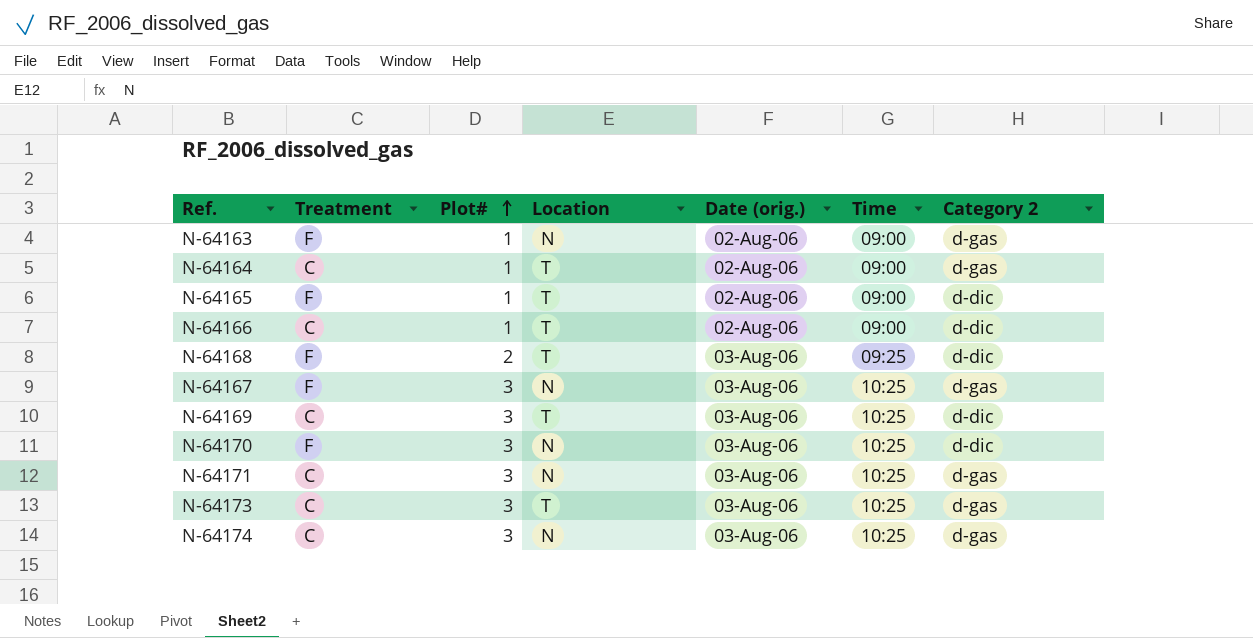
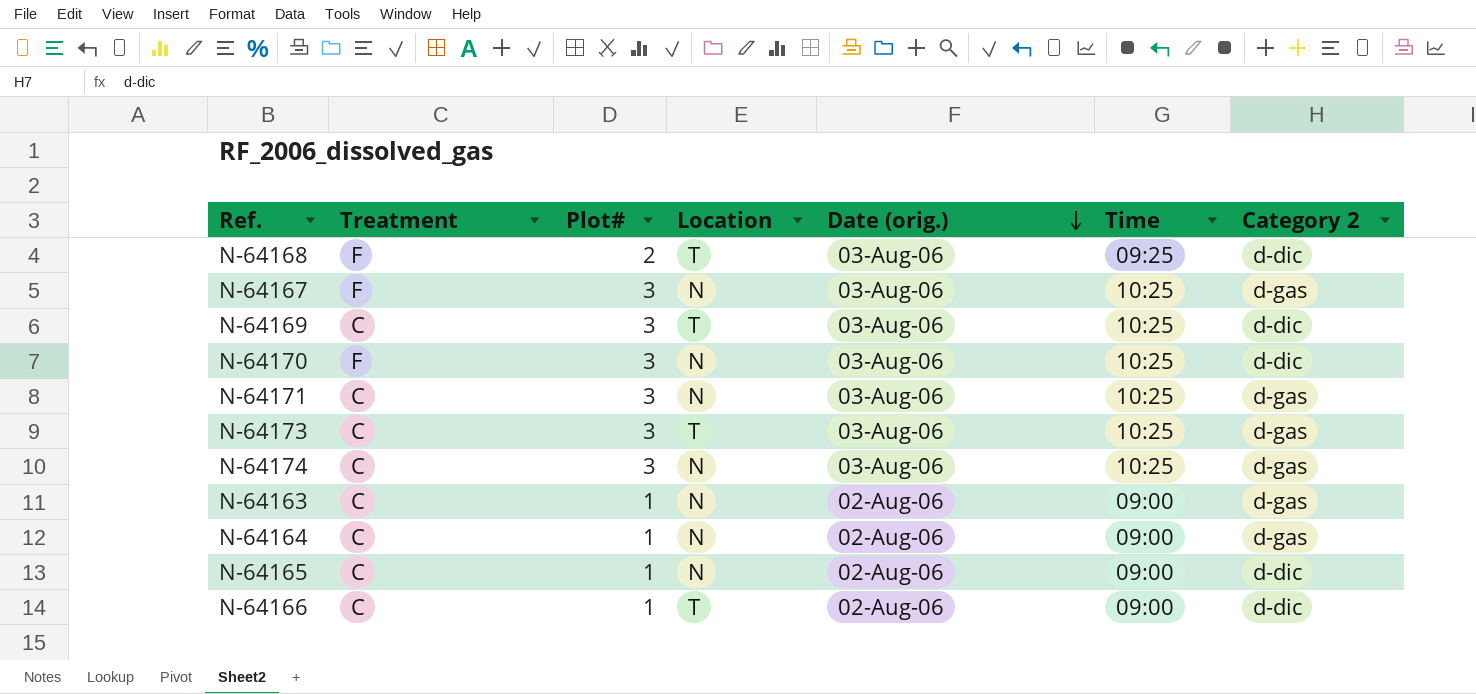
row order: Plot# ascending -> Date (orig.) descending
N-64163 | Treatment: F -> C
N-64164 | Location: T -> N
N-64165 | Treatment: F -> C
N-64165 | Location: T -> N

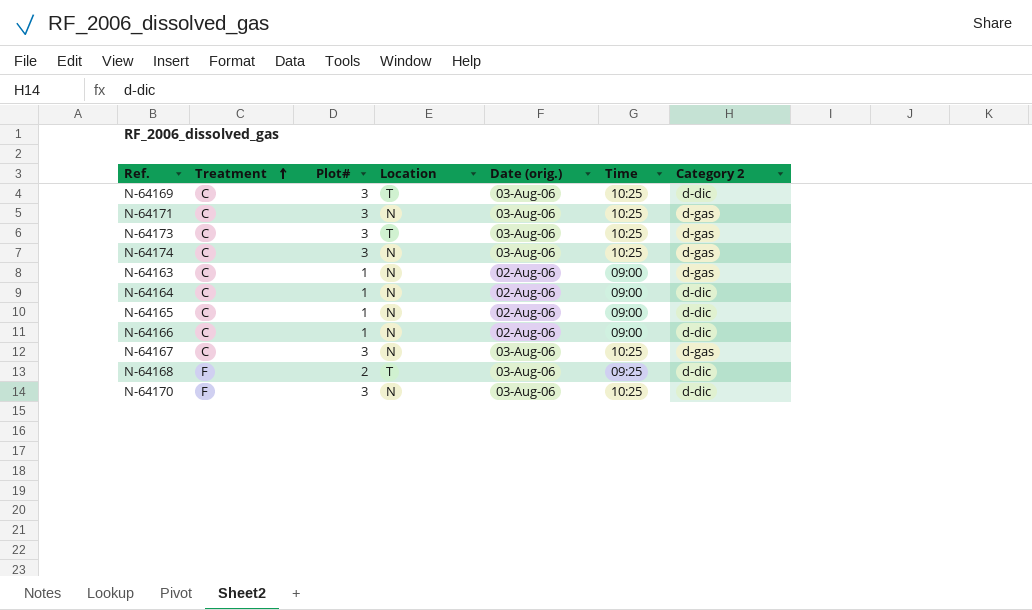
row order: Date (orig.) descending -> Treatment ascending
N-64164 | Category 2: d-gas -> d-dic
N-64166 | Location: T -> N
N-64167 | Treatment: F -> C

